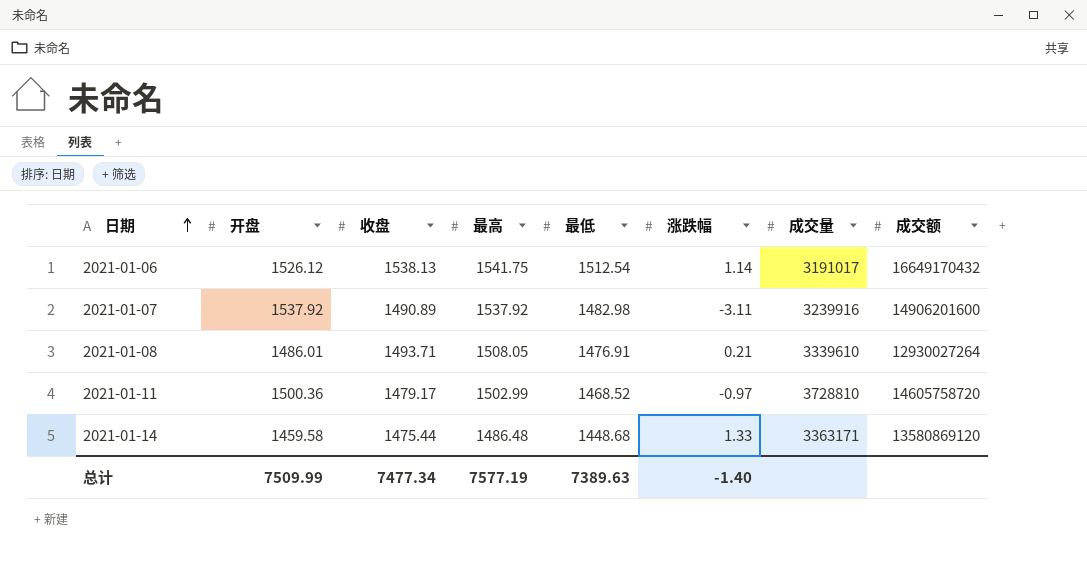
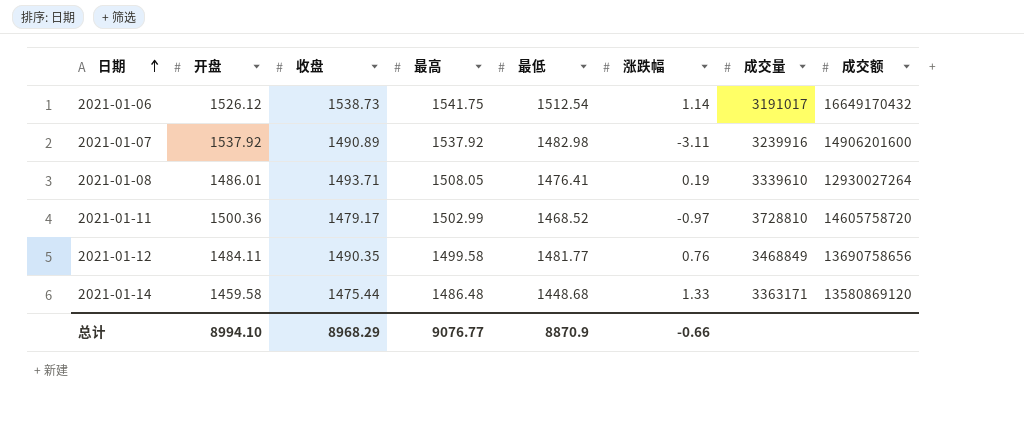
2021-01-06 | 收盘: 1538.13 -> 1538.73
2021-01-08 | 最低: 1476.91 -> 1476.41
2021-01-08 | 涨跌幅: 0.21 -> 0.19
row 2021-01-12: none -> 1484.11 | 1490.35 | 1499.58 | 1481.77 | 0.76 | 3468849 | 13690758656
总计 | 开盘: 7509.99 -> 8994.10
总计 | 收盘: 7477.34 -> 8968.29
总计 | 最高: 7577.19 -> 9076.77
总计 | 最低: 7389.63 -> 8870.9
总计 | 涨跌幅: -1.40 -> -0.66

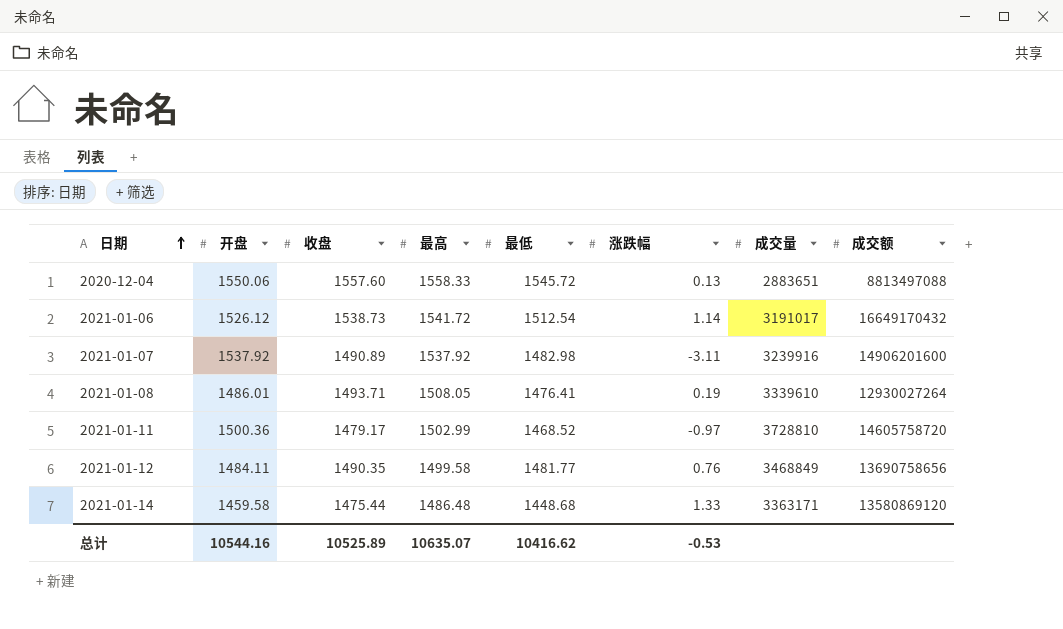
row 2020-12-04: none -> 1550.06 | 1557.60 | 1558.33 | 1545.72 | 0.13 | 2883651 | 8813497088
2021-01-06 | 最高: 1541.75 -> 1541.72
总计 | 开盘: 8994.10 -> 10544.16
总计 | 收盘: 8968.29 -> 10525.89
总计 | 最高: 9076.77 -> 10635.07
总计 | 最低: 8870.9 -> 10416.62
总计 | 涨跌幅: -0.66 -> -0.53

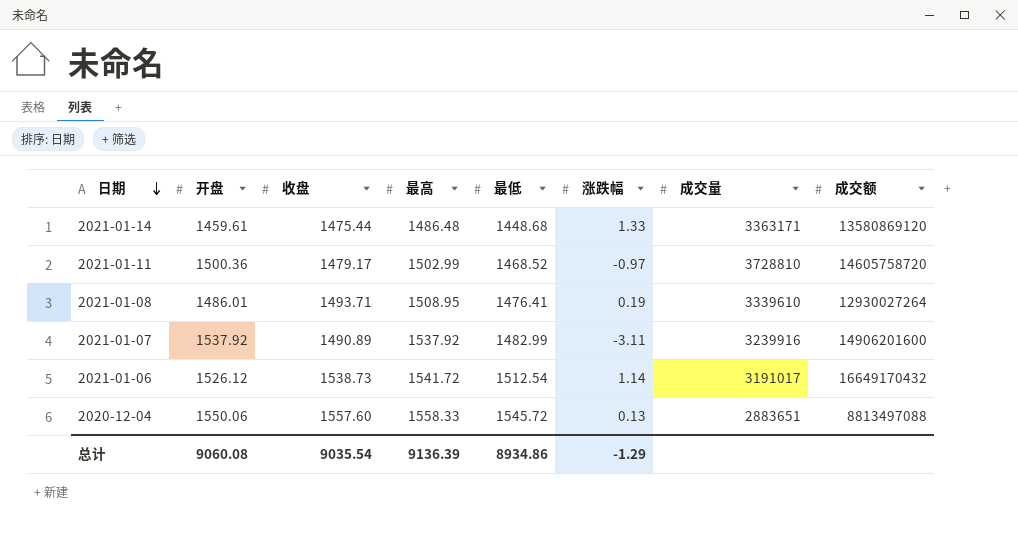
row order: 日期 ascending -> 日期 descending
row 2021-01-12: 1484.11 | 1490.35 | 1499.58 | 1481.77 | 0.76 | 3468849 | 13690758656 -> none
2021-01-14 | 开盘: 1459.58 -> 1459.61
2021-01-08 | 最高: 1508.05 -> 1508.95
2021-01-07 | 最低: 1482.98 -> 1482.99
总计 | 开盘: 10544.16 -> 9060.08
总计 | 收盘: 10525.89 -> 9035.54
总计 | 最高: 10635.07 -> 9136.39
总计 | 最低: 10416.62 -> 8934.86
总计 | 涨跌幅: -0.53 -> -1.29

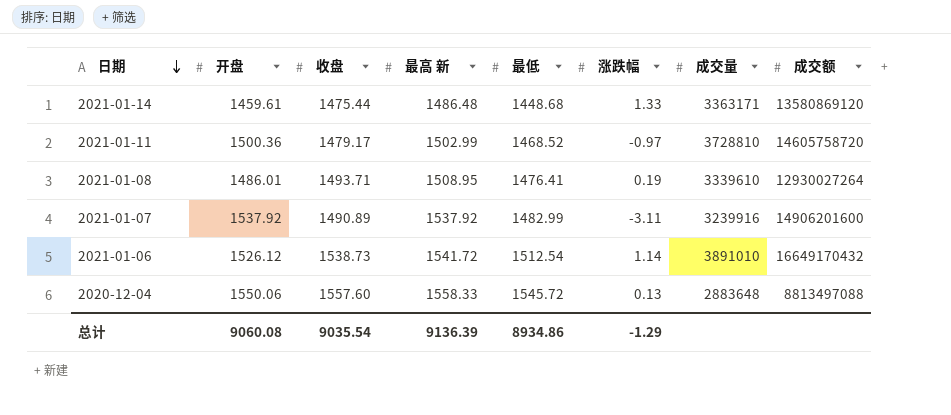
column name: 最高 -> 最高 新
2021-01-06 | 成交量: 3191017 -> 3891010
2020-12-04 | 成交量: 2883651 -> 2883648

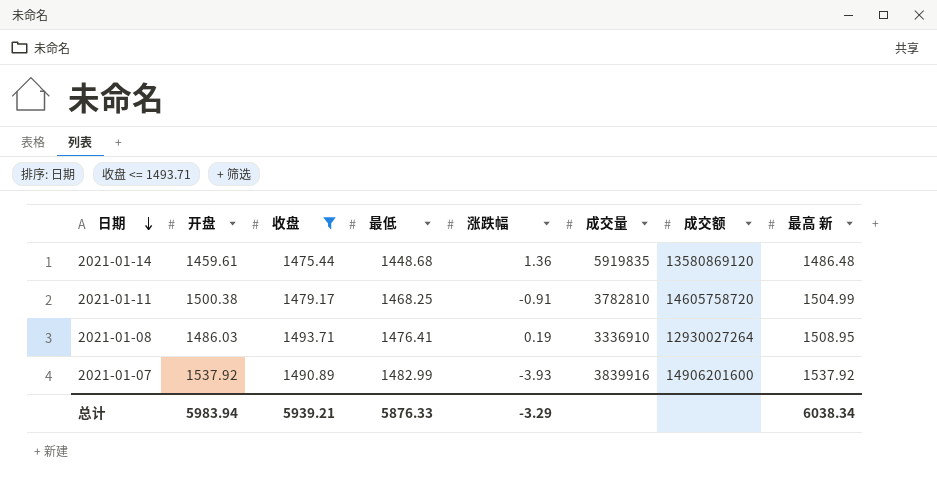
filter: none -> 收盘 <= 1493.71
column 最高 新 | position: 4 -> 8
2021-01-14 | 涨跌幅: 1.33 -> 1.36
2021-01-14 | 成交量: 3363171 -> 5919835
2021-01-11 | 开盘: 1500.36 -> 1500.38
2021-01-11 | 最低: 1468.52 -> 1468.25
2021-01-11 | 涨跌幅: -0.97 -> -0.91
2021-01-11 | 成交量: 3728810 -> 3782810
2021-01-11 | 最高 新: 1502.99 -> 1504.99
2021-01-08 | 开盘: 1486.01 -> 1486.03
2021-01-08 | 成交量: 3339610 -> 3336910
2021-01-07 | 涨跌幅: -3.11 -> -3.93
2021-01-07 | 成交量: 3239916 -> 3839916
总计 | 开盘: 9060.08 -> 5983.94
总计 | 收盘: 9035.54 -> 5939.21
总计 | 最低: 8934.86 -> 5876.33
总计 | 涨跌幅: -1.29 -> -3.29
总计 | 最高 新: 9136.39 -> 6038.34

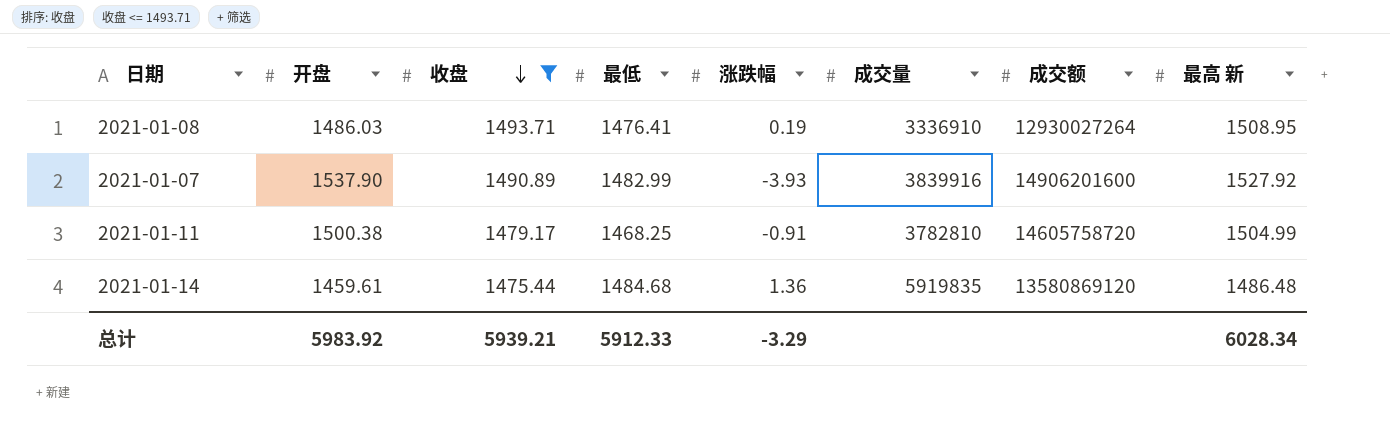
row order: 日期 descending -> 收盘 descending
2021-01-07 | 开盘: 1537.92 -> 1537.90
2021-01-07 | 最高 新: 1537.92 -> 1527.92
2021-01-14 | 最低: 1448.68 -> 1484.68
总计 | 开盘: 5983.94 -> 5983.92
总计 | 最低: 5876.33 -> 5912.33
总计 | 最高 新: 6038.34 -> 6028.34

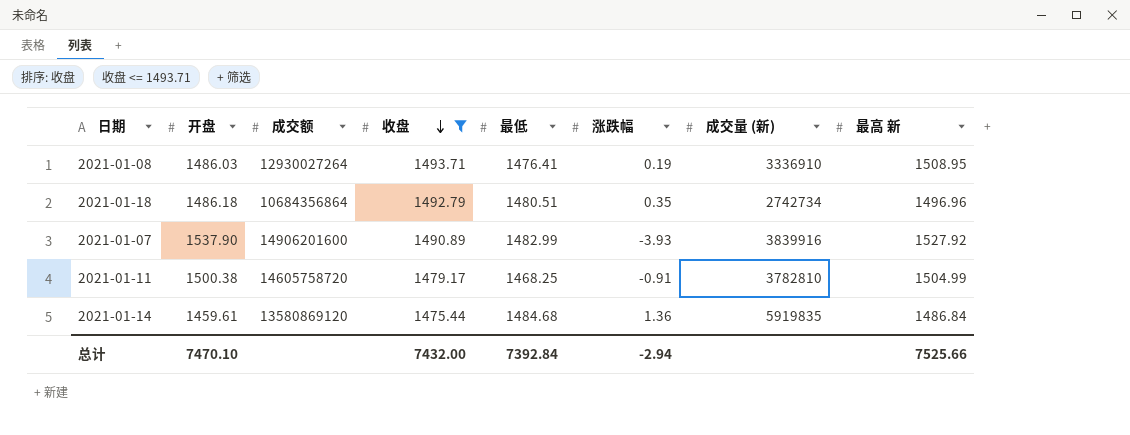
column 成交额 | position: 7 -> 3
column name: 成交量 -> 成交量 (新)
row 2021-01-18: none -> 1486.18 | 10684356864 | 1492.79 | 1480.51 | 0.35 | 2742734 | 1496.96
2021-01-14 | 最高 新: 1486.48 -> 1486.84
总计 | 开盘: 5983.92 -> 7470.10
总计 | 收盘: 5939.21 -> 7432.00
总计 | 最低: 5912.33 -> 7392.84
总计 | 涨跌幅: -3.29 -> -2.94
总计 | 最高 新: 6028.34 -> 7525.66

